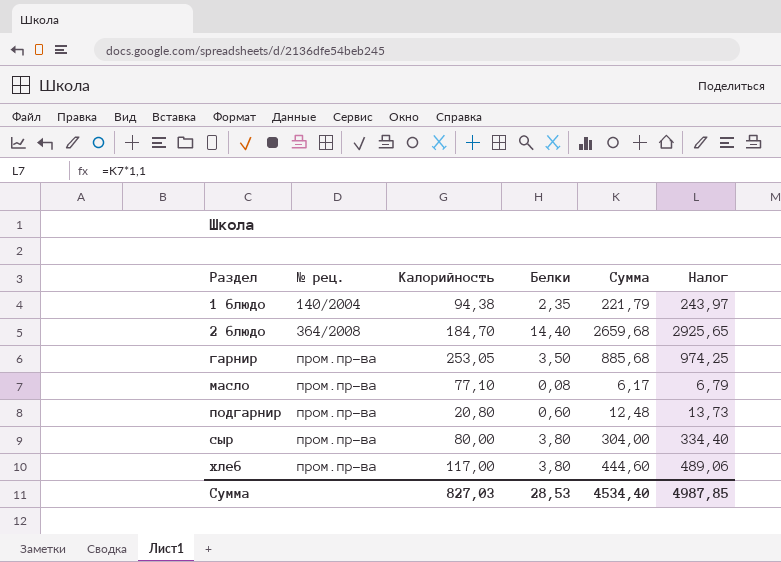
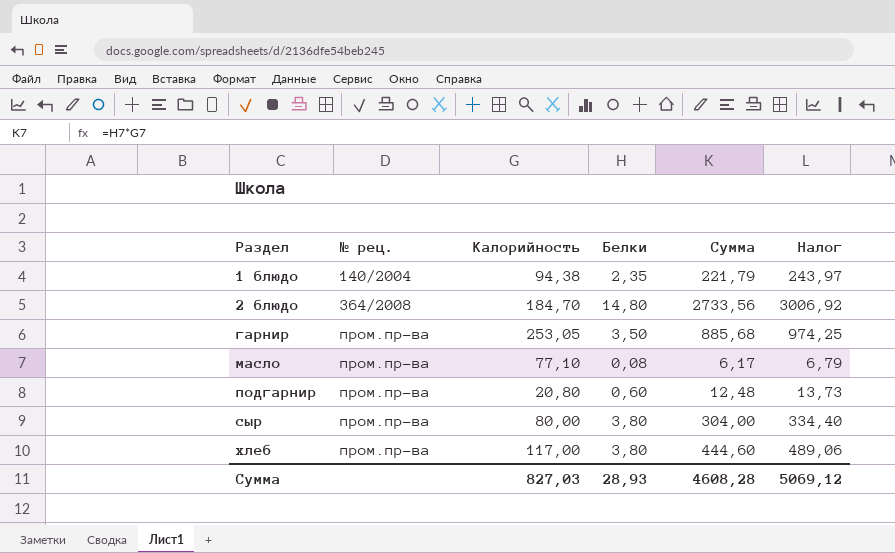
2 блюдо | Белки: 14,40 -> 14,80
2 блюдо | Сумма: 2659,68 -> 2733,56
2 блюдо | Налог: 2925,65 -> 3006,92
Сумма | Белки: 28,53 -> 28,93
Сумма | Сумма: 4534,40 -> 4608,28
Сумма | Налог: 4987,85 -> 5069,12

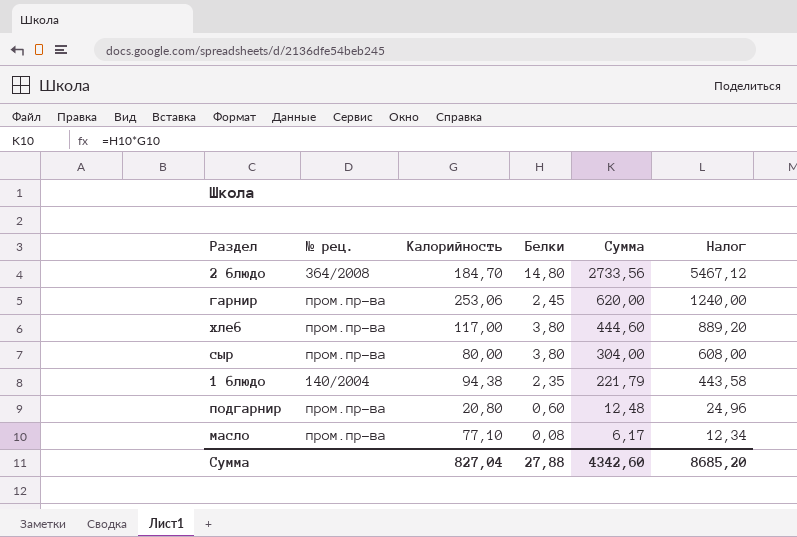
row order: Раздел ascending -> Сумма descending
column Налог | formula: [Сумма] * 1,1 -> [Сумма] * 2
гарнир | Калорийность: 253,05 -> 253,06
гарнир | Белки: 3,50 -> 2,45
гарнир | Сумма: 885,68 -> 620,00
Сумма | Калорийность: 827,03 -> 827,04
Сумма | Белки: 28,93 -> 27,88
Сумма | Сумма: 4608,28 -> 4342,60
Сумма | Налог: 5069,12 -> 8685,20

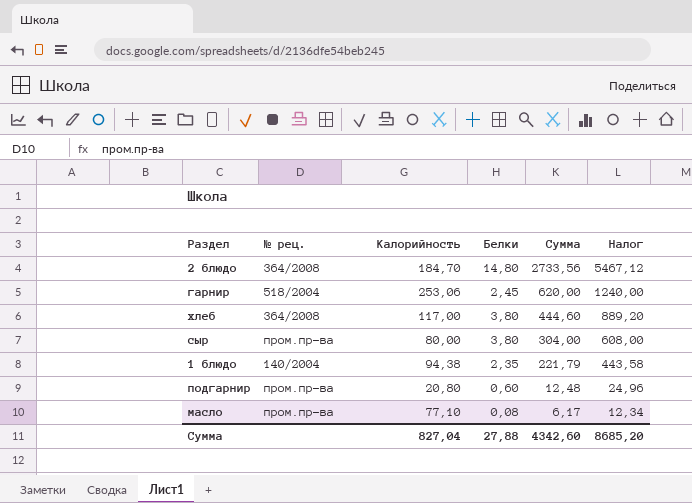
гарнир | № рец.: пром.пр-ва -> 518/2004
хлеб | № рец.: пром.пр-ва -> 364/2008

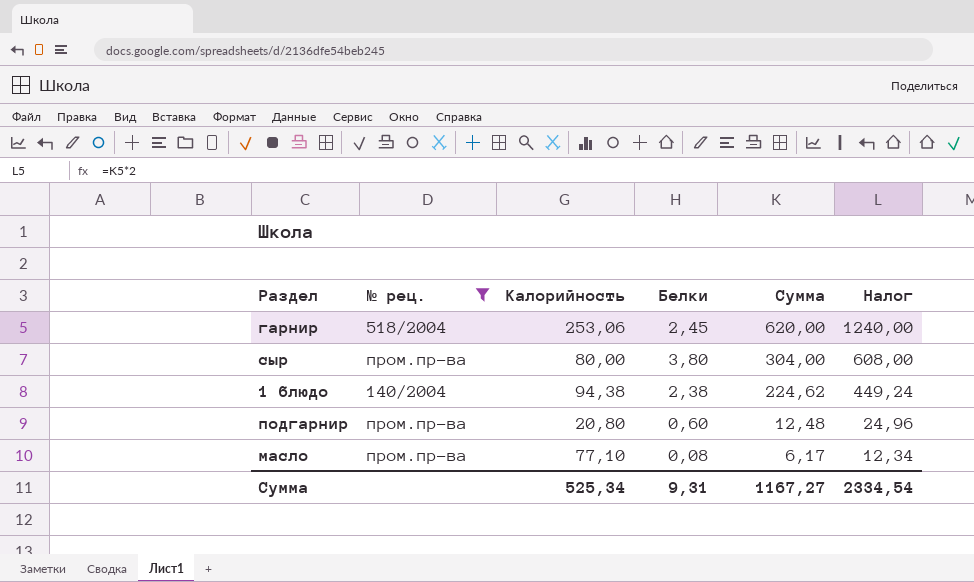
filter: none -> № рец. != 364/2008
1 блюдо | Белки: 2,35 -> 2,38
1 блюдо | Сумма: 221,79 -> 224,62
1 блюдо | Налог: 443,58 -> 449,24
Сумма | Калорийность: 827,04 -> 525,34
Сумма | Белки: 27,88 -> 9,31
Сумма | Сумма: 4342,60 -> 1167,27
Сумма | Налог: 8685,20 -> 2334,54

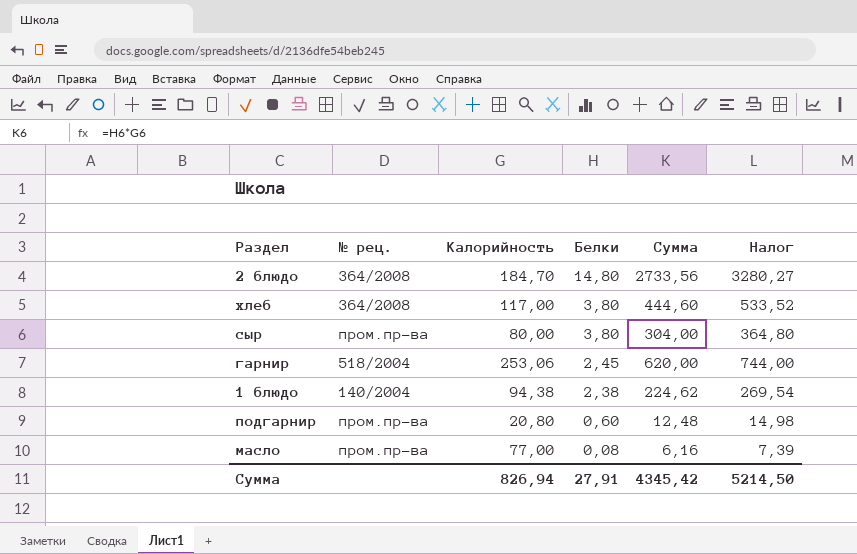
filter: № рец. != 364/2008 -> none
row order: Сумма descending -> Белки descending
column Налог | formula: [Сумма] * 2 -> [Сумма] * 1,2
масло | Калорийность: 77,10 -> 77,00
масло | Сумма: 6,17 -> 6,16
Сумма | Калорийность: 525,34 -> 826,94
Сумма | Белки: 9,31 -> 27,91
Сумма | Сумма: 1167,27 -> 4345,42
Сумма | Налог: 2334,54 -> 5214,50

